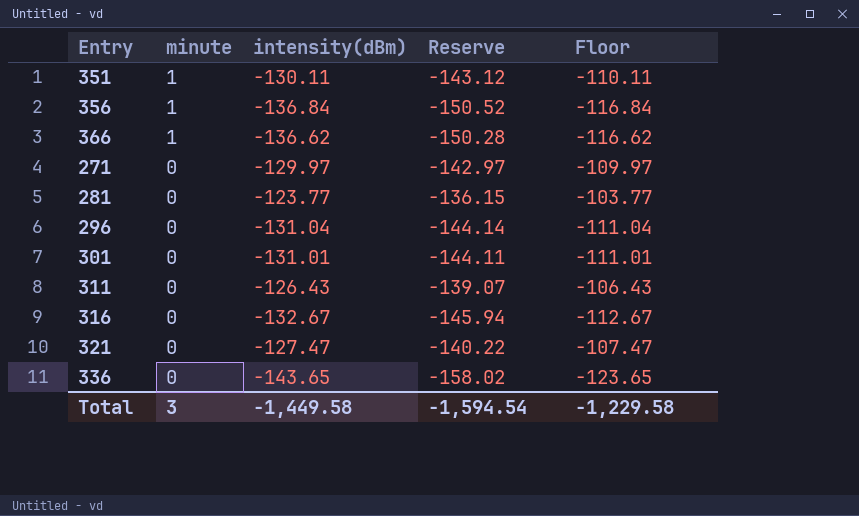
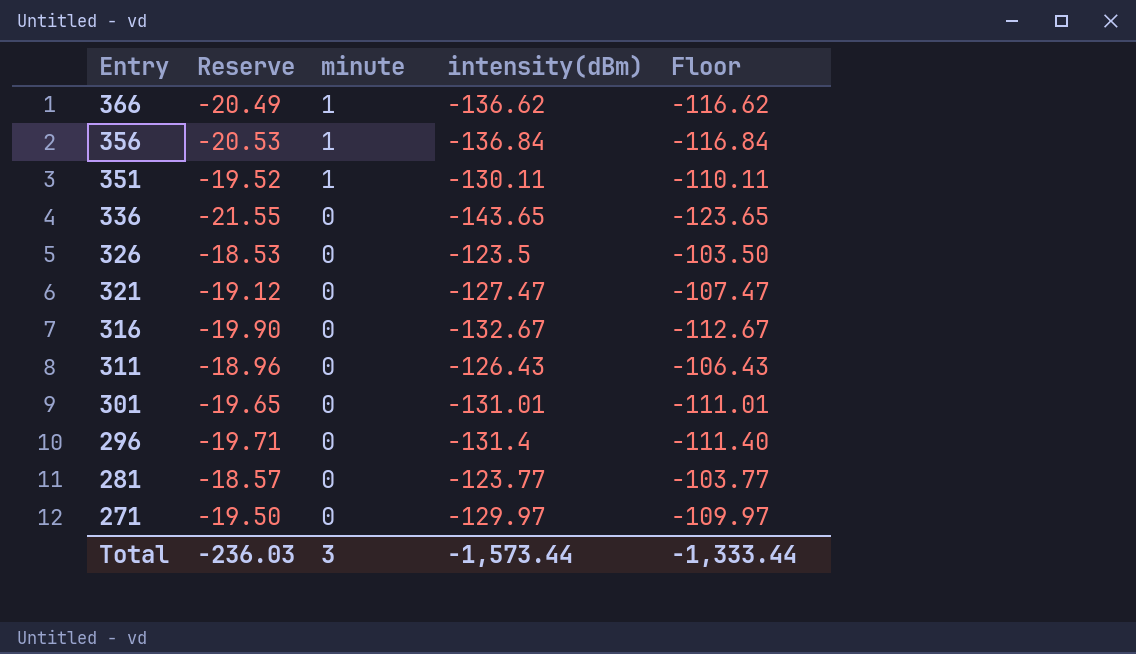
row order: minute descending -> Entry descending
column Reserve | formula: [intensity(dBm)] * 1.1 -> [intensity(dBm)] * 0.15
column Reserve | position: 4 -> 2
row 326: none -> -18.53 | 0 | -123.5 | -103.50
296 | intensity(dBm): -131.04 -> -131.4
296 | Floor: -111.04 -> -111.40
Total | Reserve: -1,594.54 -> -236.03
Total | intensity(dBm): -1,449.58 -> -1,573.44
Total | Floor: -1,229.58 -> -1,333.44

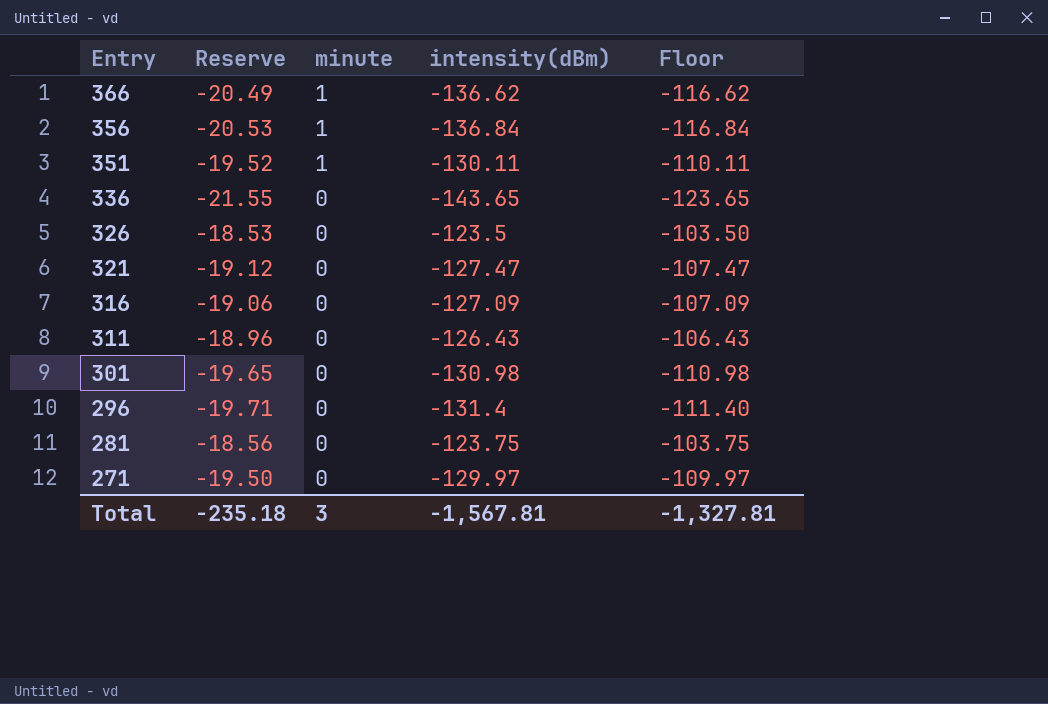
316 | Reserve: -19.90 -> -19.06
316 | intensity(dBm): -132.67 -> -127.09
316 | Floor: -112.67 -> -107.09
301 | intensity(dBm): -131.01 -> -130.98
301 | Floor: -111.01 -> -110.98
281 | Reserve: -18.57 -> -18.56
281 | intensity(dBm): -123.77 -> -123.75
281 | Floor: -103.77 -> -103.75
Total | Reserve: -236.03 -> -235.18
Total | intensity(dBm): -1,573.44 -> -1,567.81
Total | Floor: -1,333.44 -> -1,327.81

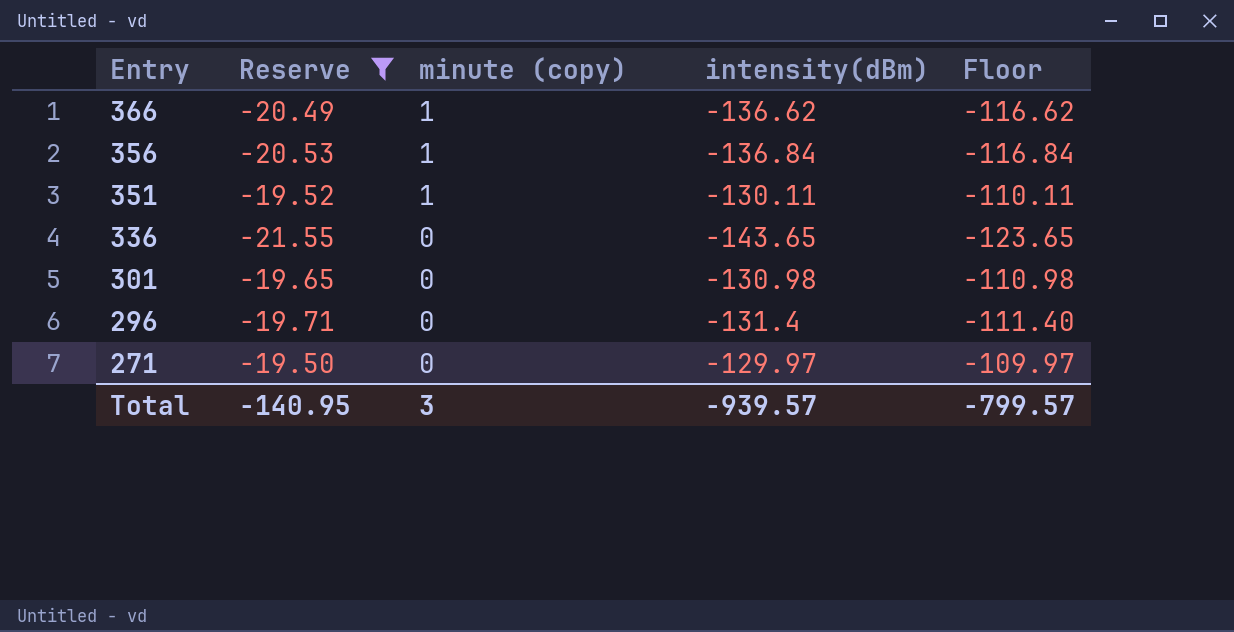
filter: none -> Reserve <= -19.50
column name: minute -> minute (copy)
Total | Reserve: -235.18 -> -140.95
Total | intensity(dBm): -1,567.81 -> -939.57
Total | Floor: -1,327.81 -> -799.57

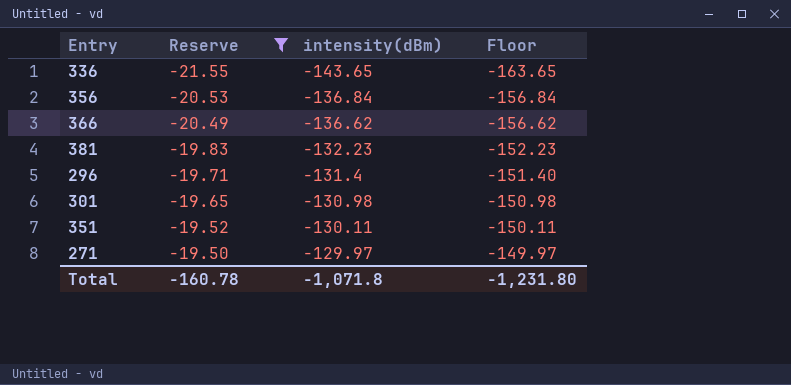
row order: Entry descending -> Reserve ascending
column minute (copy) | position: 3 -> none
column Floor | formula: [intensity(dBm)] + 20 -> [intensity(dBm)] - 20
row 381: none -> -19.83 | -132.23 | -152.23
Total | Reserve: -140.95 -> -160.78
Total | intensity(dBm): -939.57 -> -1,071.8
Total | Floor: -799.57 -> -1,231.80

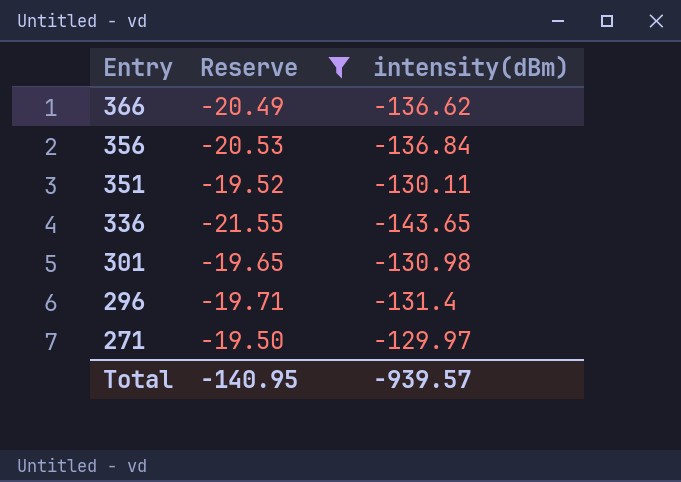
row order: Reserve ascending -> Entry descending
column Floor | formula: [intensity(dBm)] - 20 -> none
row 381: -19.83 | -132.23 | -152.23 -> none
Total | Reserve: -160.78 -> -140.95
Total | intensity(dBm): -1,071.8 -> -939.57

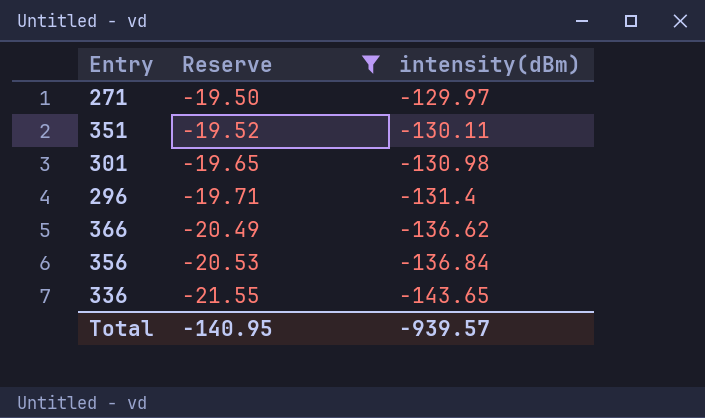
row order: Entry descending -> Reserve descending

